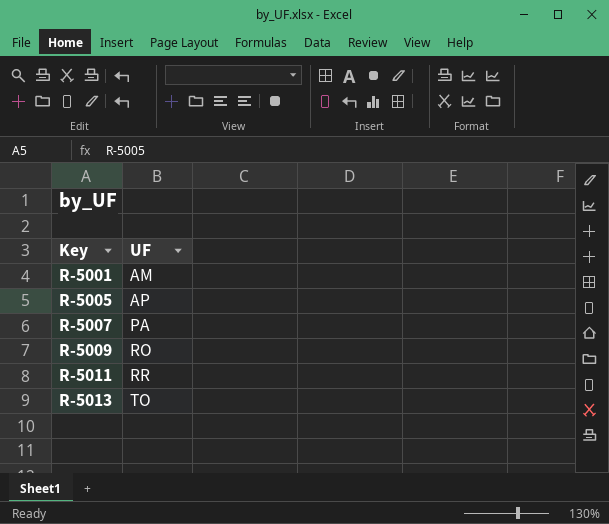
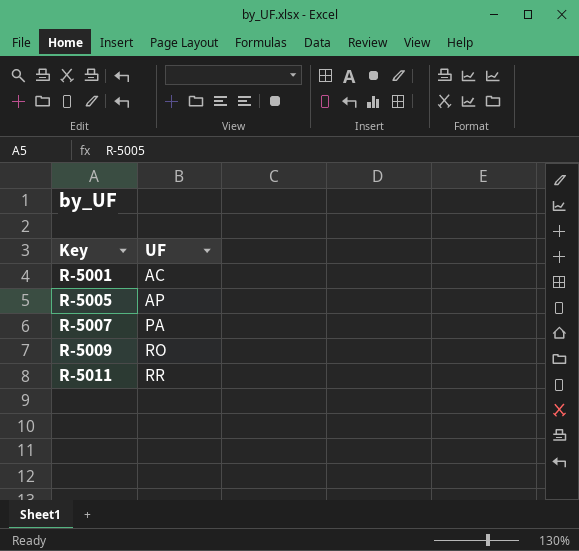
row R-5013: TO -> none
R-5001 | UF: AM -> AC

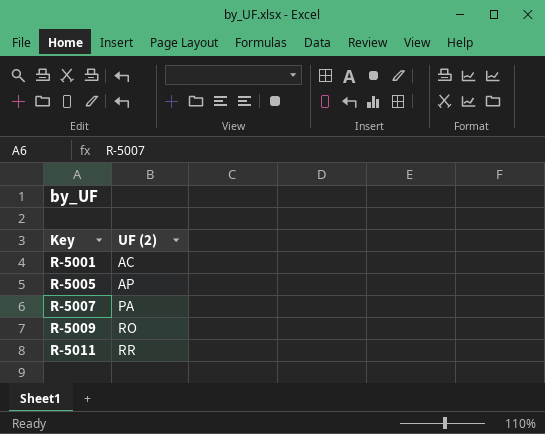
column name: UF -> UF (2)

